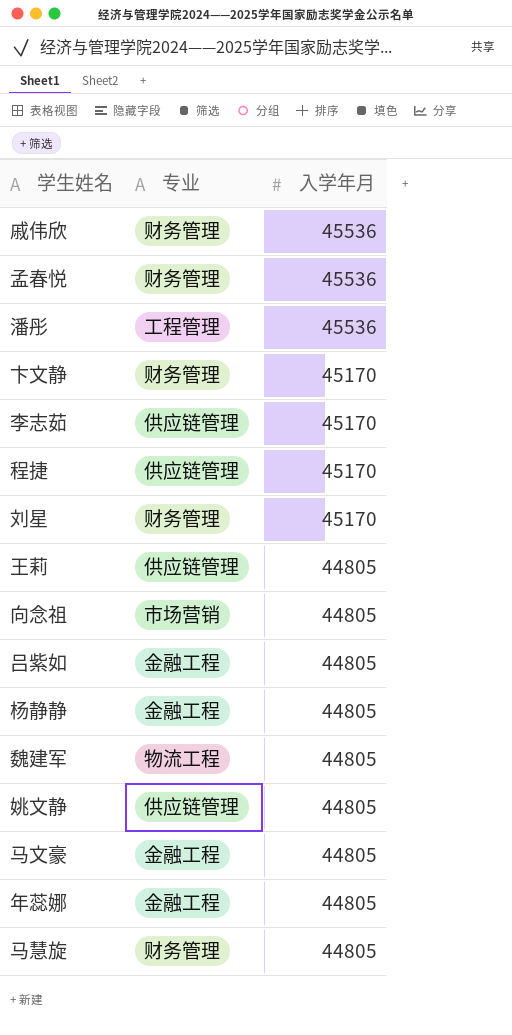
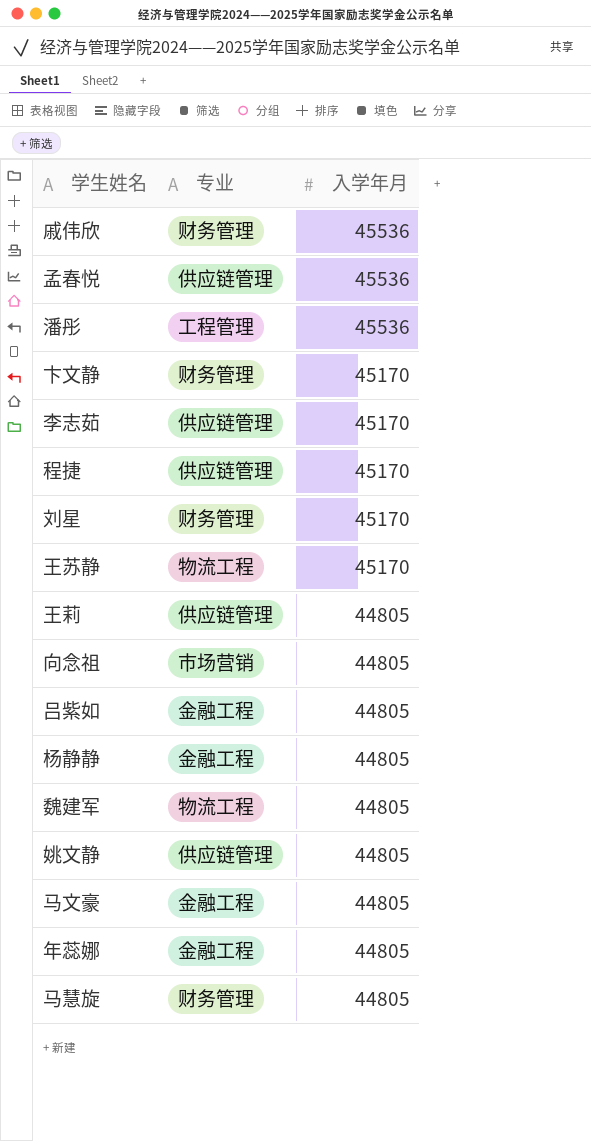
孟春悦 | 专业: 财务管理 -> 供应链管理
row 王苏静: none -> 物流工程 | 45170

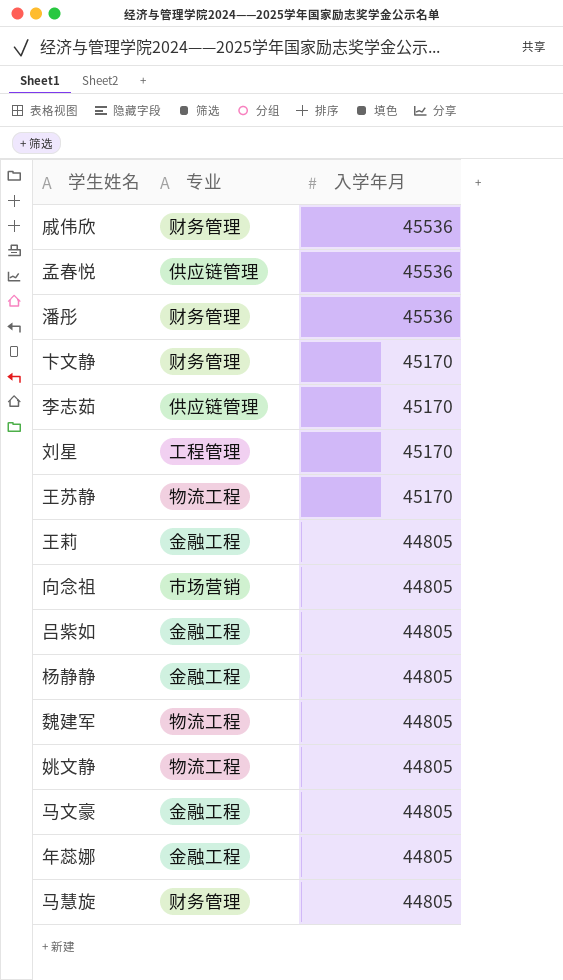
row 程捷: 供应链管理 | 45170 -> none
潘彤 | 专业: 工程管理 -> 财务管理
刘星 | 专业: 财务管理 -> 工程管理
王莉 | 专业: 供应链管理 -> 金融工程
姚文静 | 专业: 供应链管理 -> 物流工程

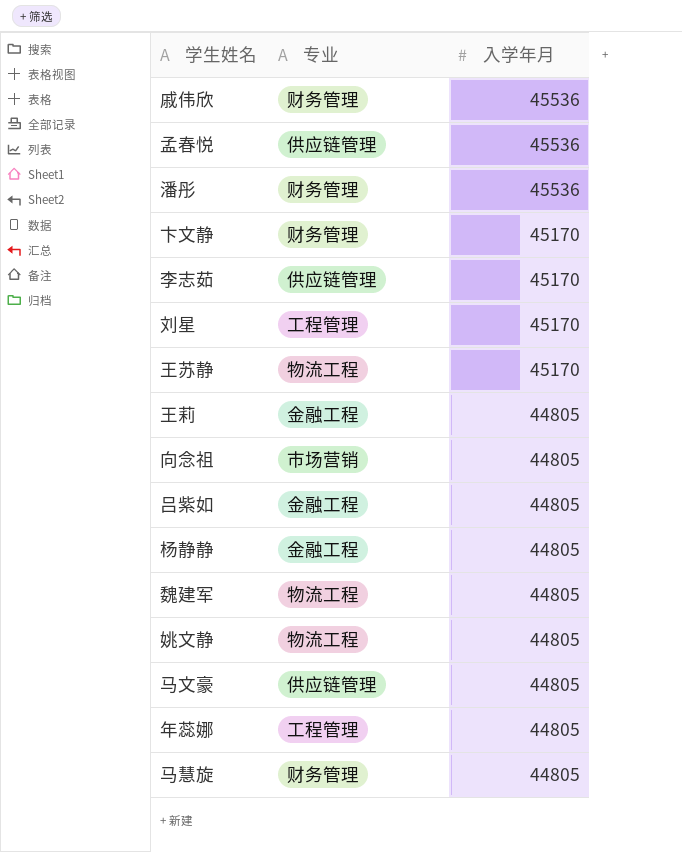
马文豪 | 专业: 金融工程 -> 供应链管理
年蕊娜 | 专业: 金融工程 -> 工程管理

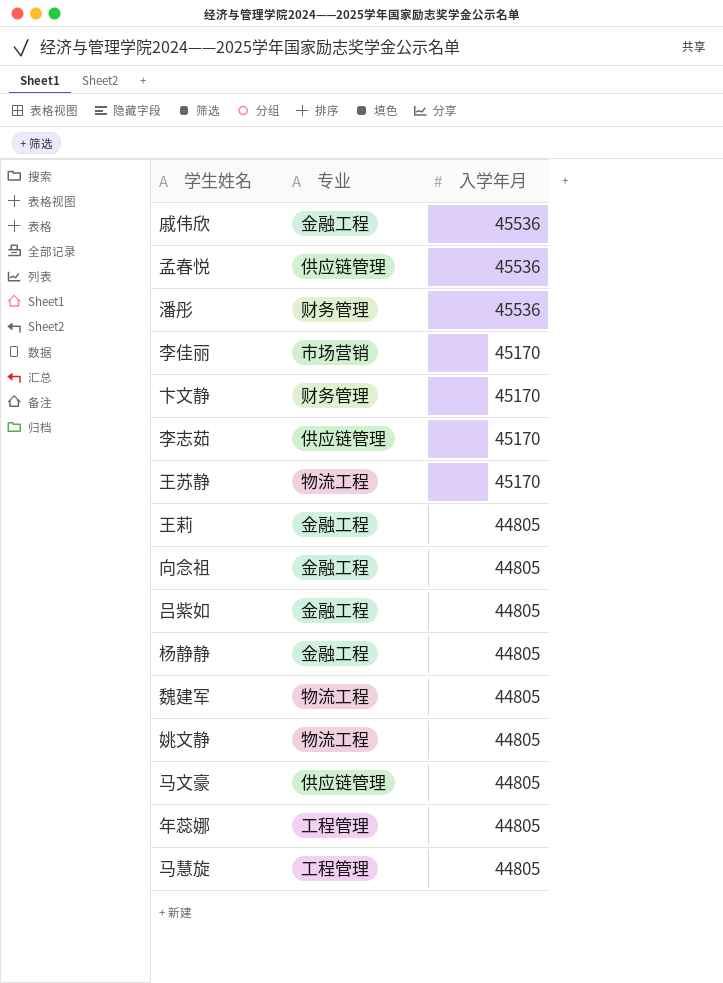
row 刘星: 工程管理 | 45170 -> none
戚伟欣 | 专业: 财务管理 -> 金融工程
row 李佳丽: none -> 市场营销 | 45170
向念祖 | 专业: 市场营销 -> 金融工程
马慧旋 | 专业: 财务管理 -> 工程管理

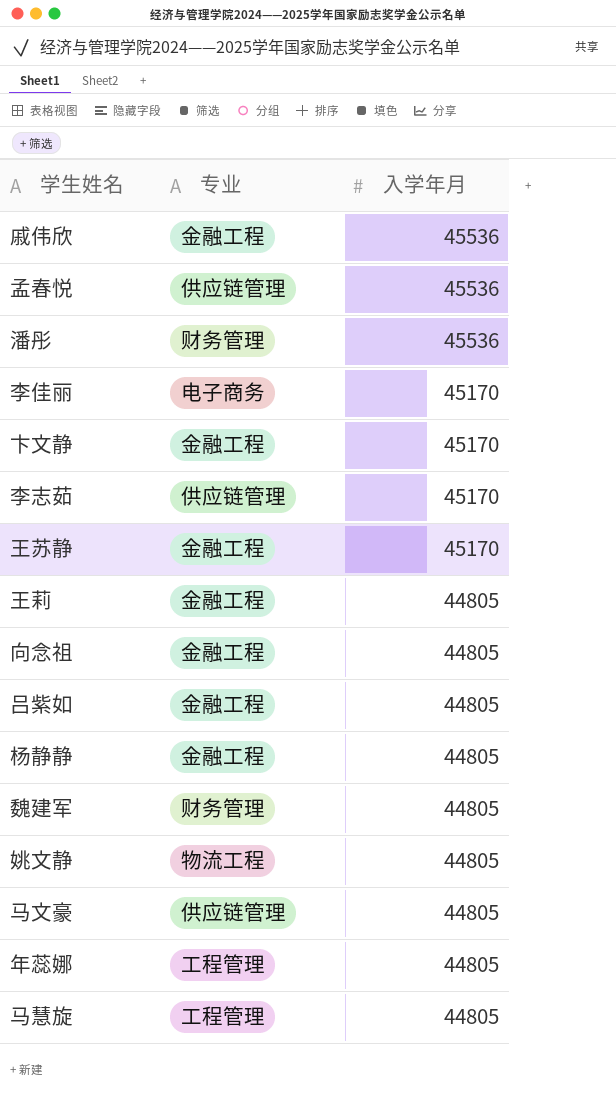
李佳丽 | 专业: 市场营销 -> 电子商务
卞文静 | 专业: 财务管理 -> 金融工程
王苏静 | 专业: 物流工程 -> 金融工程
魏建军 | 专业: 物流工程 -> 财务管理

